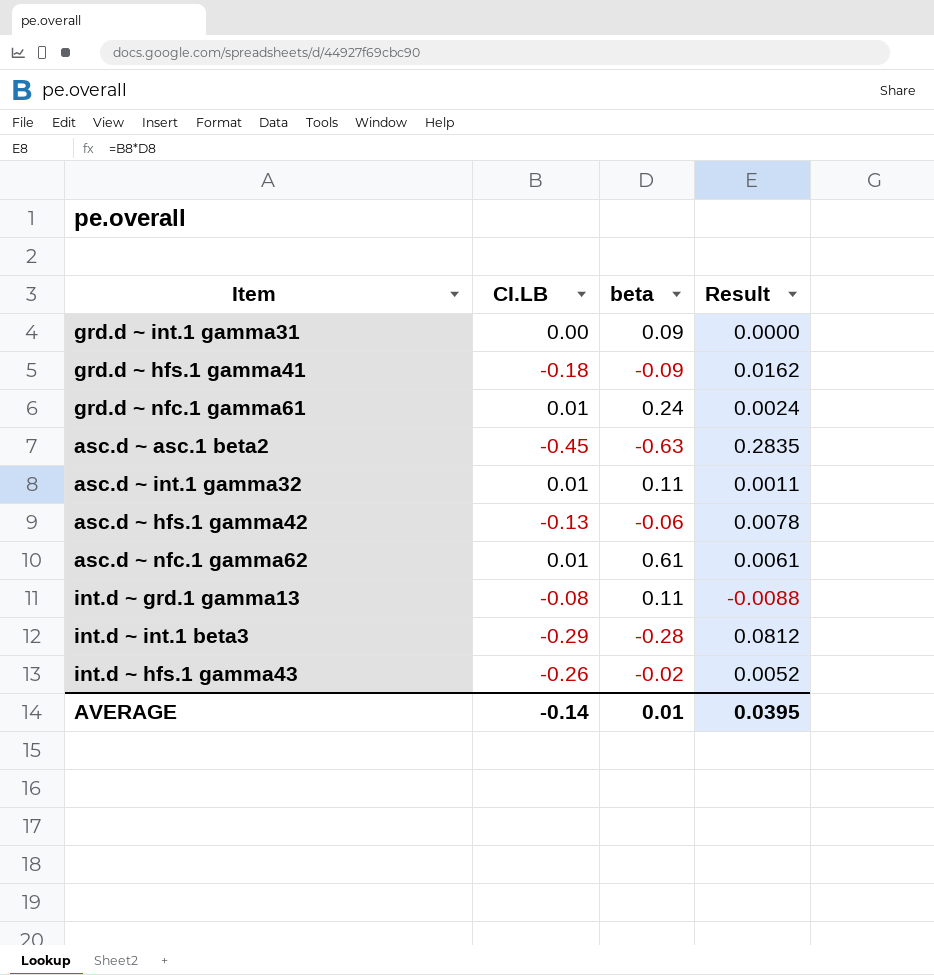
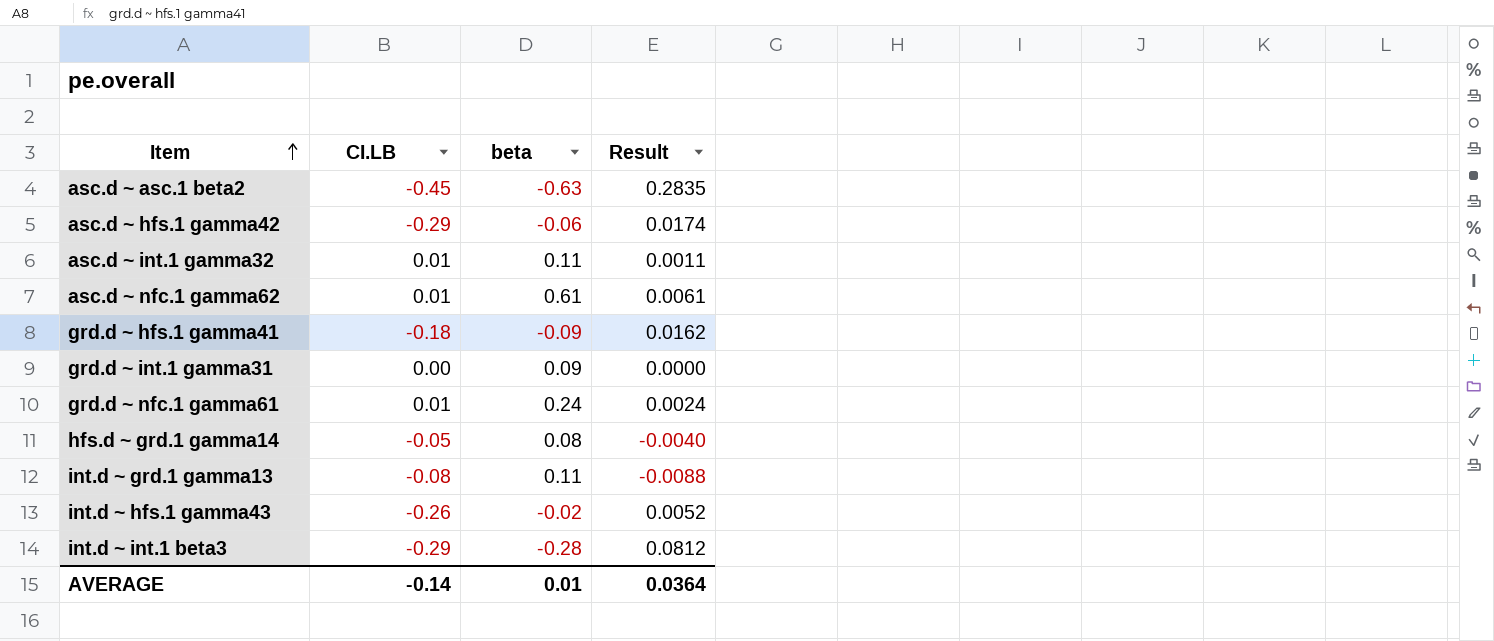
row order: none -> Item ascending
asc.d ~ hfs.1 gamma42 | CI.LB: -0.13 -> -0.29
asc.d ~ hfs.1 gamma42 | Result: 0.0078 -> 0.0174
row hfs.d ~ grd.1 gamma14: none -> -0.05 | 0.08 | -0.0040
AVERAGE | Result: 0.0395 -> 0.0364

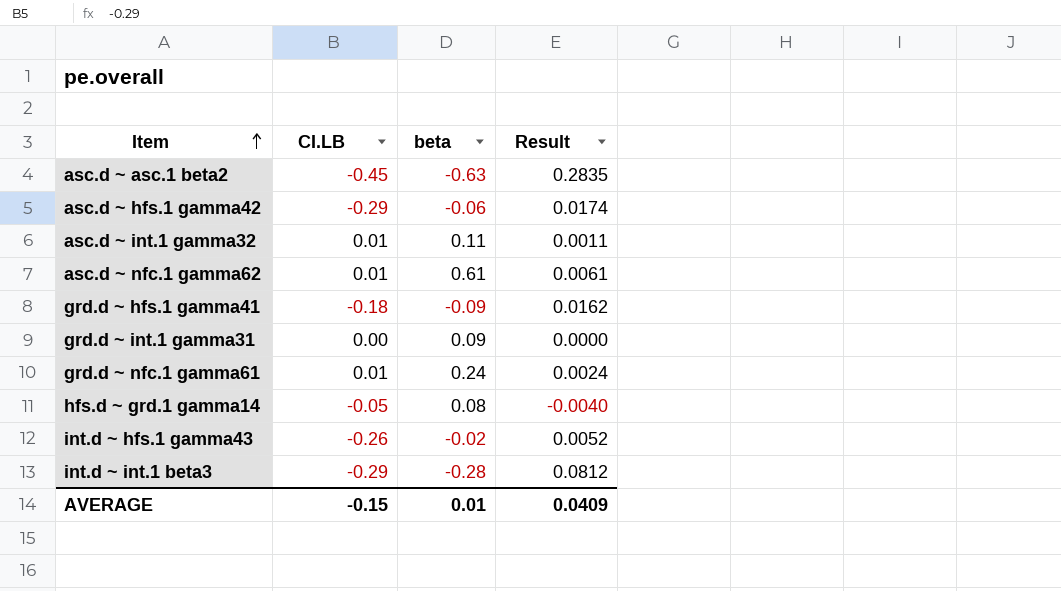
row int.d ~ grd.1 gamma13: -0.08 | 0.11 | -0.0088 -> none
AVERAGE | CI.LB: -0.14 -> -0.15
AVERAGE | Result: 0.0364 -> 0.0409

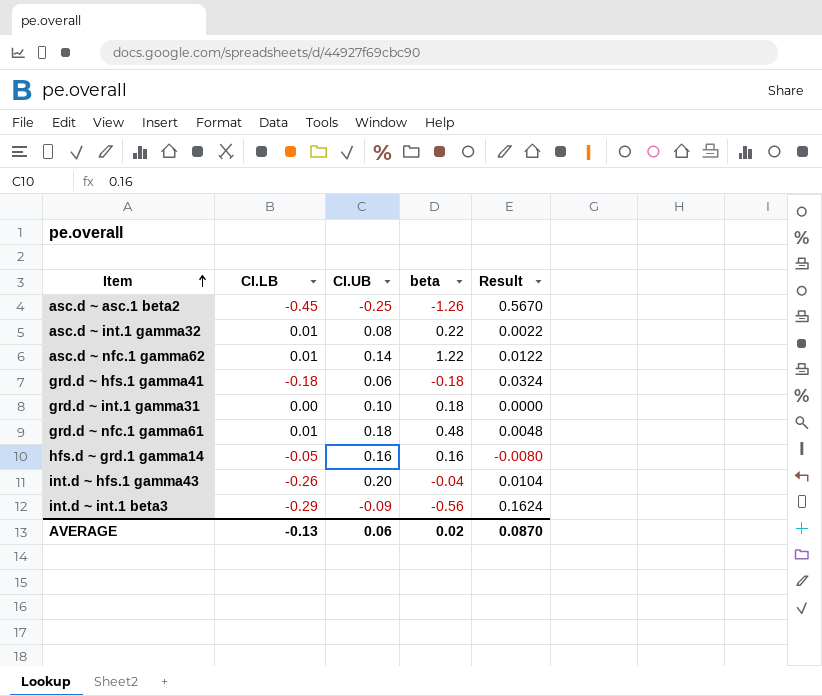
column CI.UB | position: none -> 3
row asc.d ~ hfs.1 gamma42: -0.29 | -0.06 | 0.0174 -> none
asc.d ~ asc.1 beta2 | beta: -0.63 -> -1.26
asc.d ~ asc.1 beta2 | Result: 0.2835 -> 0.5670
asc.d ~ int.1 gamma32 | beta: 0.11 -> 0.22
asc.d ~ int.1 gamma32 | Result: 0.0011 -> 0.0022
asc.d ~ nfc.1 gamma62 | beta: 0.61 -> 1.22
asc.d ~ nfc.1 gamma62 | Result: 0.0061 -> 0.0122
grd.d ~ hfs.1 gamma41 | beta: -0.09 -> -0.18
grd.d ~ hfs.1 gamma41 | Result: 0.0162 -> 0.0324
grd.d ~ int.1 gamma31 | beta: 0.09 -> 0.18
grd.d ~ nfc.1 gamma61 | beta: 0.24 -> 0.48
grd.d ~ nfc.1 gamma61 | Result: 0.0024 -> 0.0048
hfs.d ~ grd.1 gamma14 | beta: 0.08 -> 0.16
hfs.d ~ grd.1 gamma14 | Result: -0.0040 -> -0.0080
int.d ~ hfs.1 gamma43 | beta: -0.02 -> -0.04
int.d ~ hfs.1 gamma43 | Result: 0.0052 -> 0.0104
int.d ~ int.1 beta3 | beta: -0.28 -> -0.56
int.d ~ int.1 beta3 | Result: 0.0812 -> 0.1624
AVERAGE | CI.LB: -0.15 -> -0.13
AVERAGE | beta: 0.01 -> 0.02
AVERAGE | Result: 0.0409 -> 0.0870

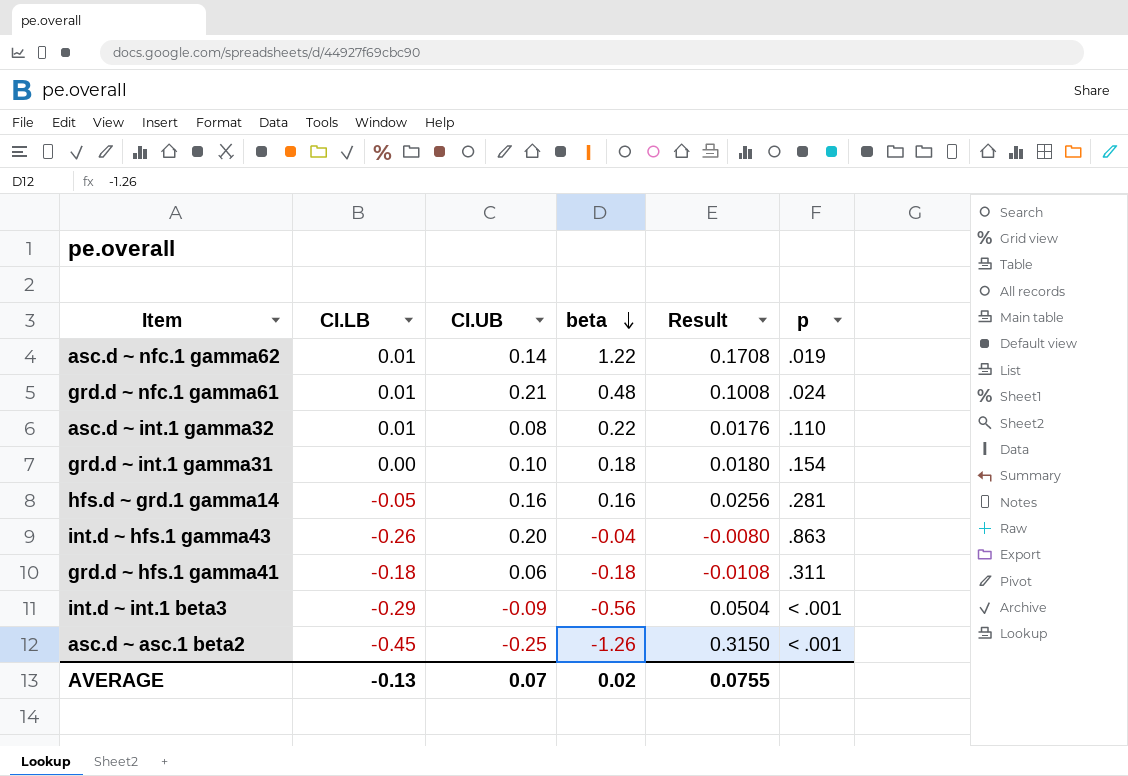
row order: Item ascending -> beta descending
column Result | formula: [CI.LB] * [beta] -> [CI.UB] * [beta]
column p | position: none -> 6
grd.d ~ nfc.1 gamma61 | CI.UB: 0.18 -> 0.21
AVERAGE | CI.UB: 0.06 -> 0.07
AVERAGE | Result: 0.0870 -> 0.0755

